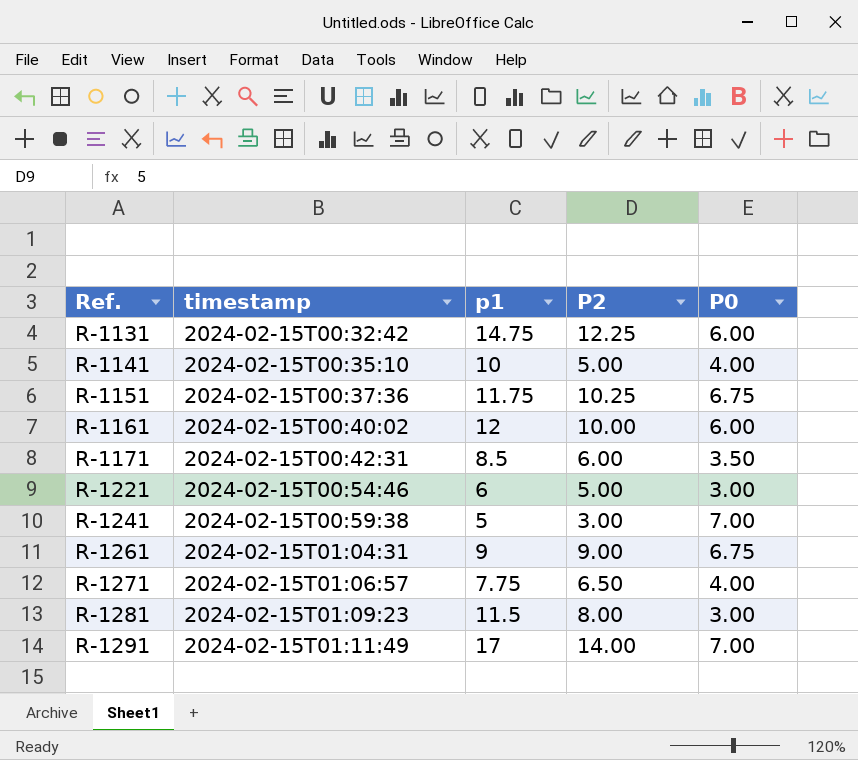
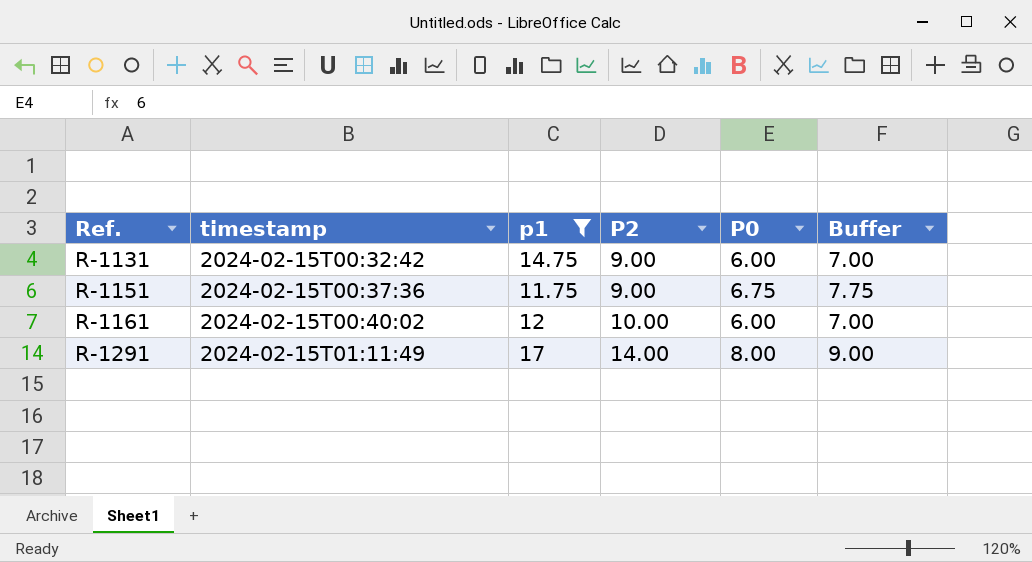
filter: none -> p1 >= 11.75
column Buffer | formula: none -> [P0] + 1
R-1131 | P2: 12.25 -> 9.00
R-1151 | P2: 10.25 -> 9.00
R-1291 | P0: 7.00 -> 8.00

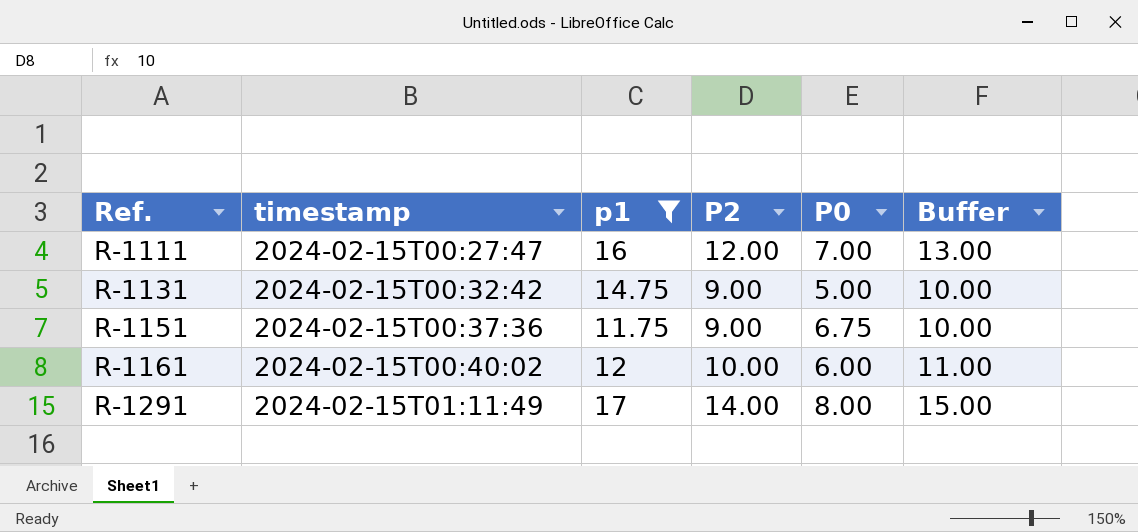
column Buffer | formula: [P0] + 1 -> [P2] + 1
row R-1111: none -> 2024-02-15T00:27:47 | 16 | 12.00 | 7.00 | 13.00
R-1131 | P0: 6.00 -> 5.00

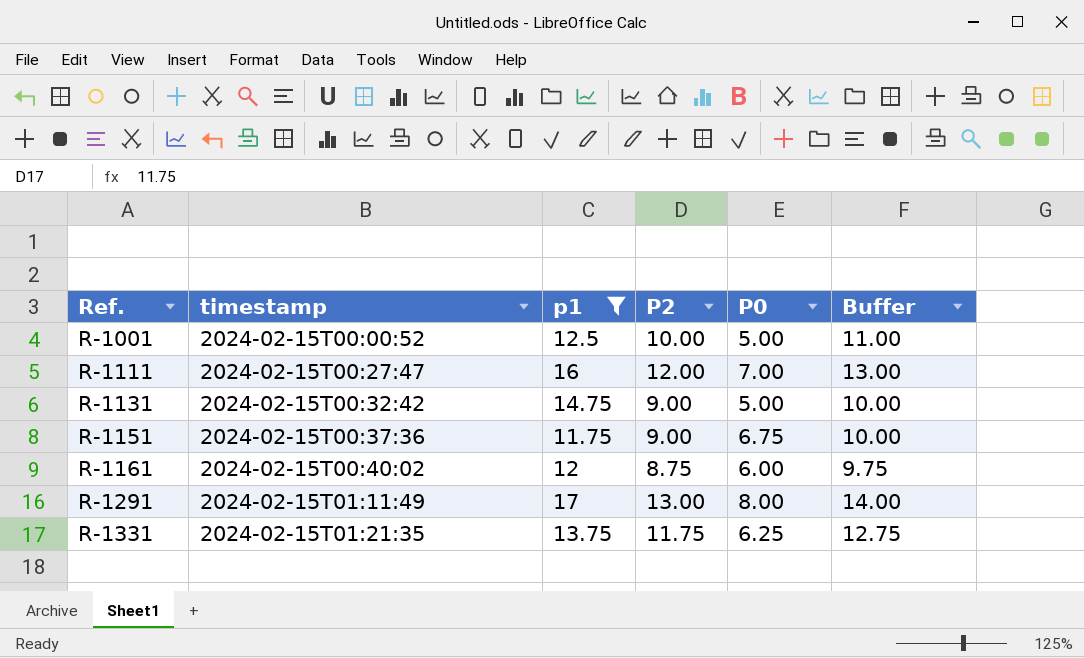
row R-1001: none -> 2024-02-15T00:00:52 | 12.5 | 10.00 | 5.00 | 11.00
R-1161 | P2: 10.00 -> 8.75
R-1161 | Buffer: 11.00 -> 9.75
R-1291 | P2: 14.00 -> 13.00
R-1291 | Buffer: 15.00 -> 14.00
row R-1331: none -> 2024-02-15T01:21:35 | 13.75 | 11.75 | 6.25 | 12.75

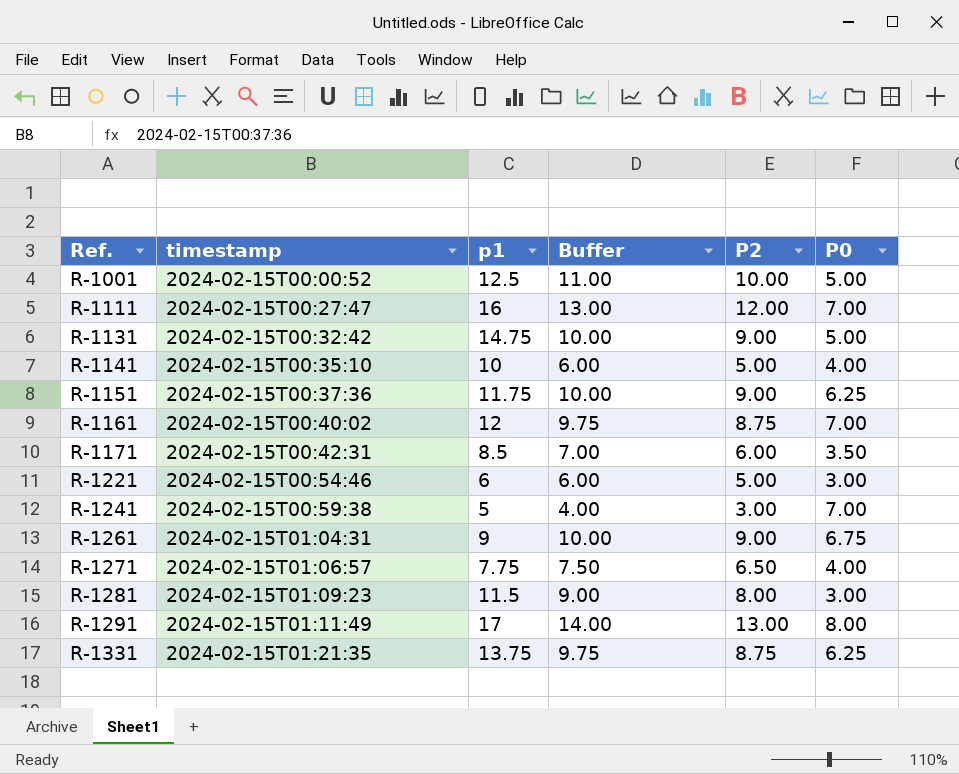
filter: p1 >= 11.75 -> none
column Buffer | position: 6 -> 4
R-1151 | P0: 6.75 -> 6.25
R-1161 | P0: 6.00 -> 7.00
R-1331 | Buffer: 12.75 -> 9.75
R-1331 | P2: 11.75 -> 8.75

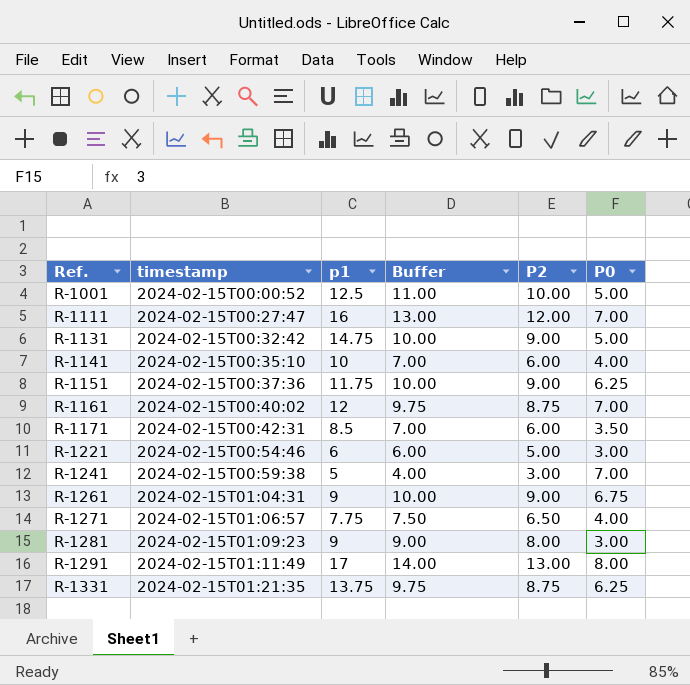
R-1141 | Buffer: 6.00 -> 7.00
R-1141 | P2: 5.00 -> 6.00
R-1281 | p1: 11.5 -> 9

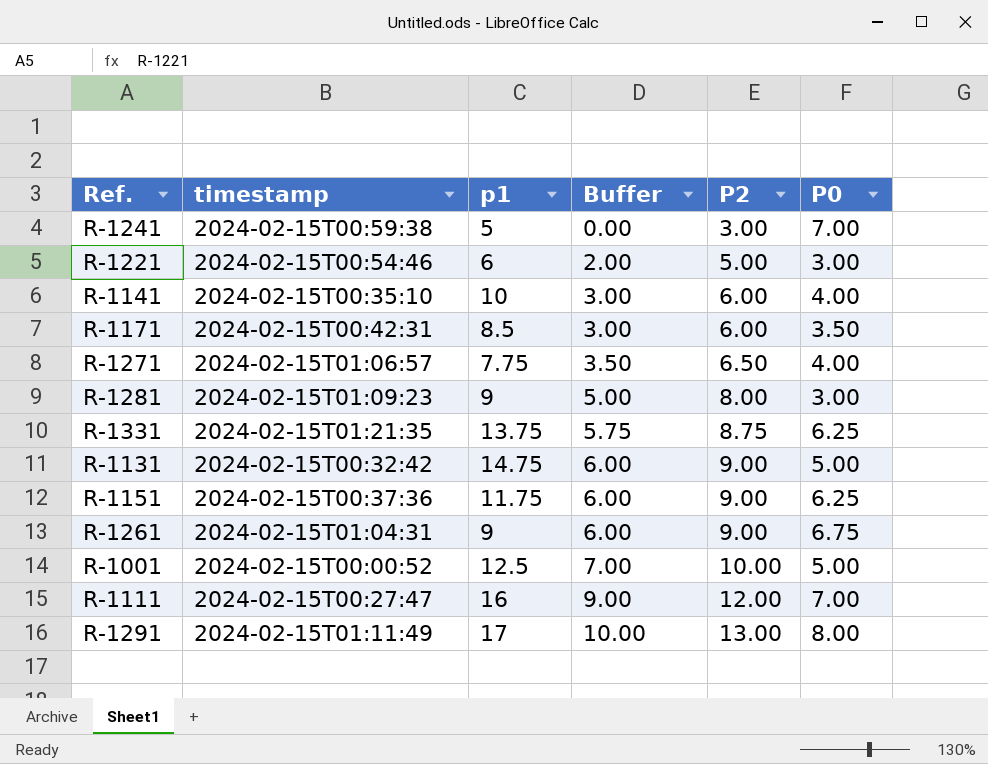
row order: Ref. ascending -> Buffer ascending
column Buffer | formula: [P2] + 1 -> [P2] - 3
row R-1161: 2024-02-15T00:40:02 | 12 | 9.75 | 8.75 | 7.00 -> none

